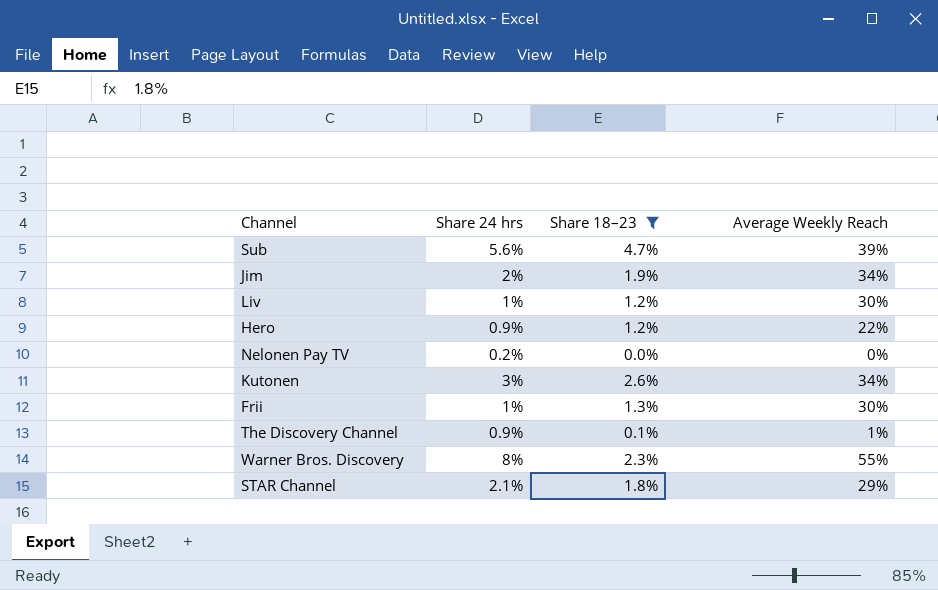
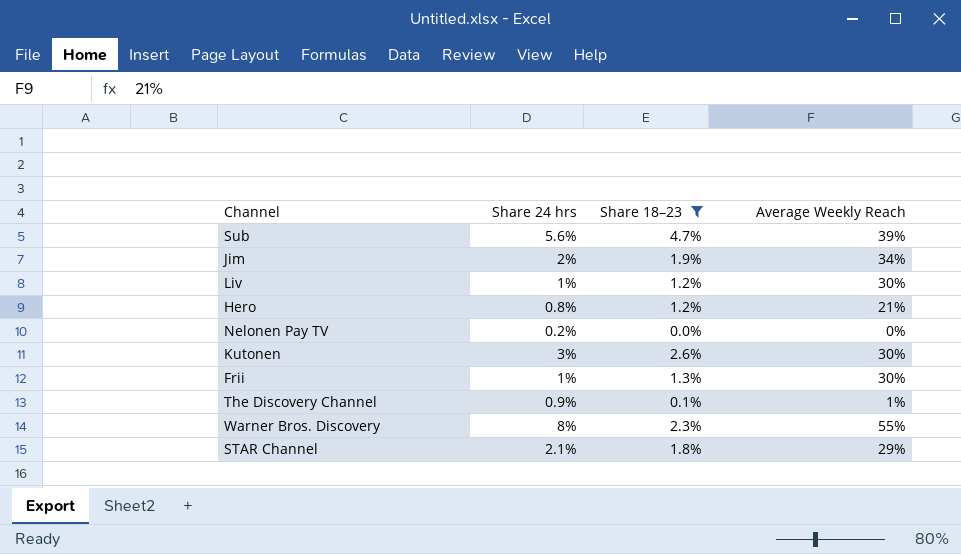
Hero | Share 24 hrs: 0.9% -> 0.8%
Hero | Average Weekly Reach: 22% -> 21%
Kutonen | Average Weekly Reach: 34% -> 30%

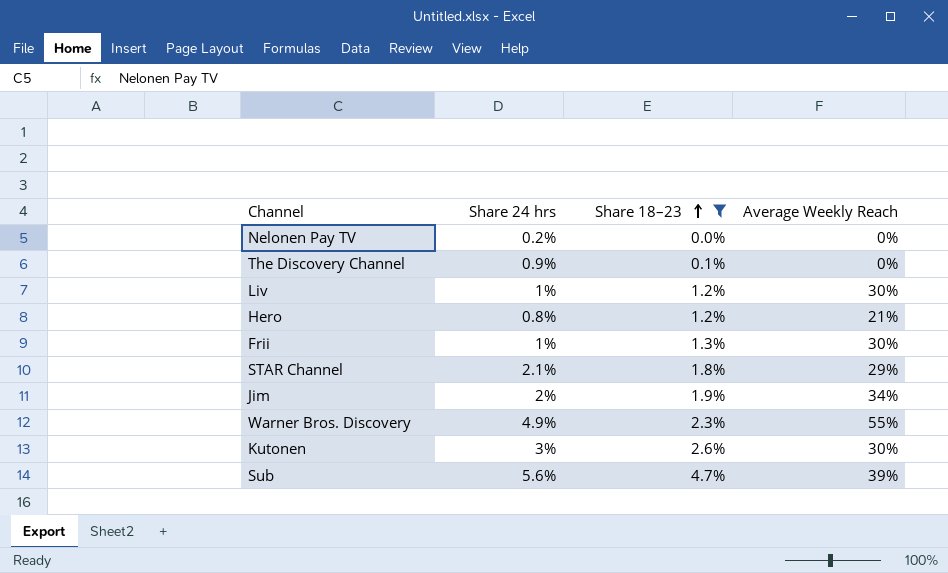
row order: none -> Share 18–23 ascending
The Discovery Channel | Average Weekly Reach: 1% -> 0%
Warner Bros. Discovery | Share 24 hrs: 8% -> 4.9%

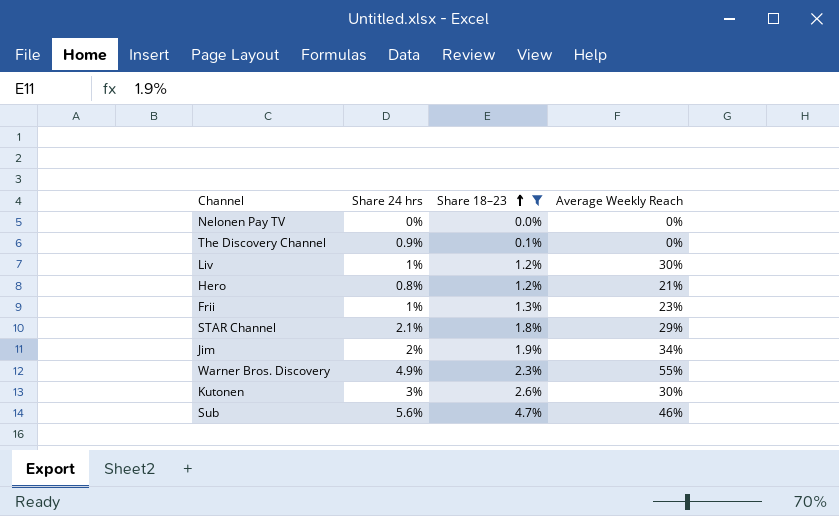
Nelonen Pay TV | Share 24 hrs: 0.2% -> 0%
Frii | Average Weekly Reach: 30% -> 23%
Sub | Average Weekly Reach: 39% -> 46%

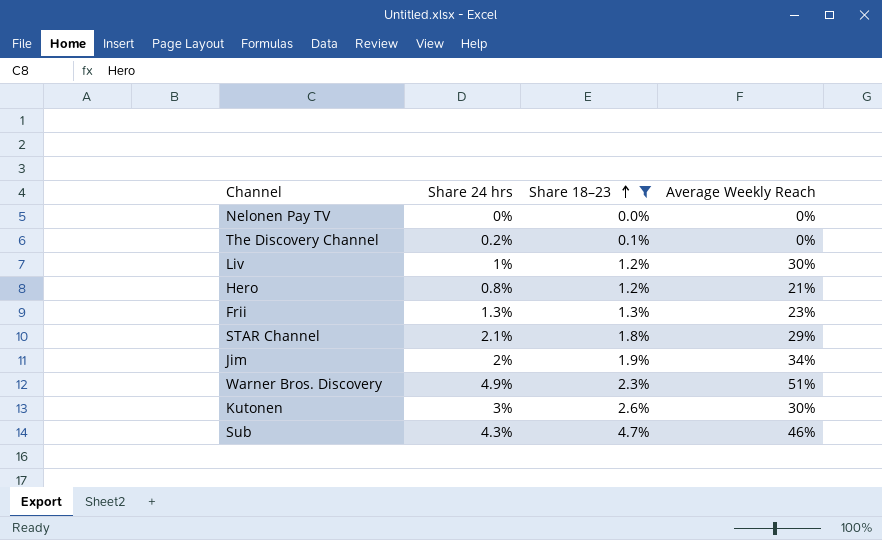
The Discovery Channel | Share 24 hrs: 0.9% -> 0.2%
Frii | Share 24 hrs: 1% -> 1.3%
Warner Bros. Discovery | Average Weekly Reach: 55% -> 51%
Sub | Share 24 hrs: 5.6% -> 4.3%

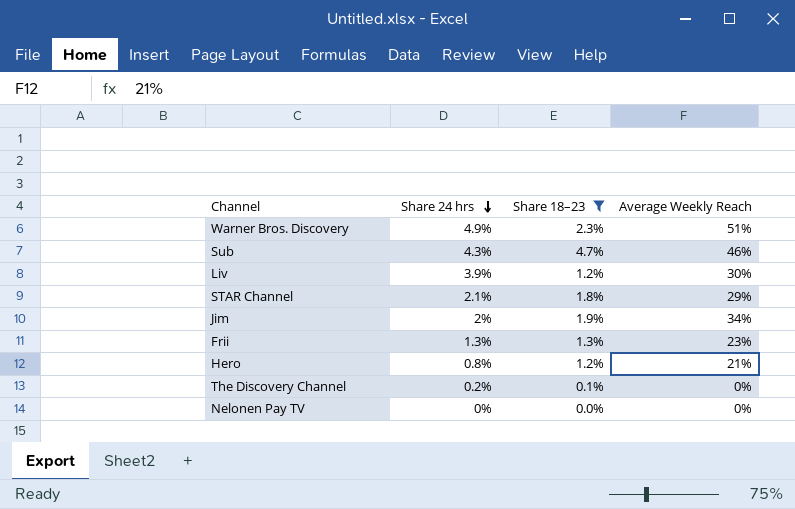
row order: Share 18–23 ascending -> Share 24 hrs descending
row Kutonen: 3% | 2.6% | 30% -> none
Liv | Share 24 hrs: 1% -> 3.9%

